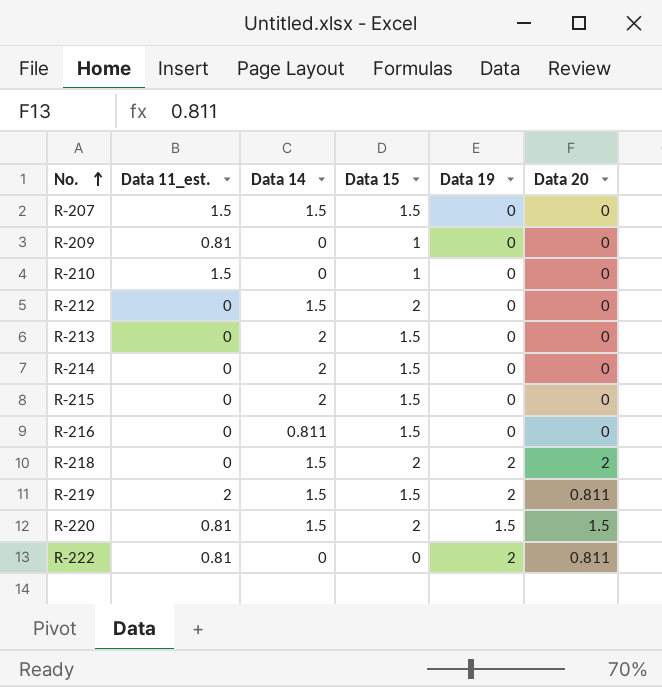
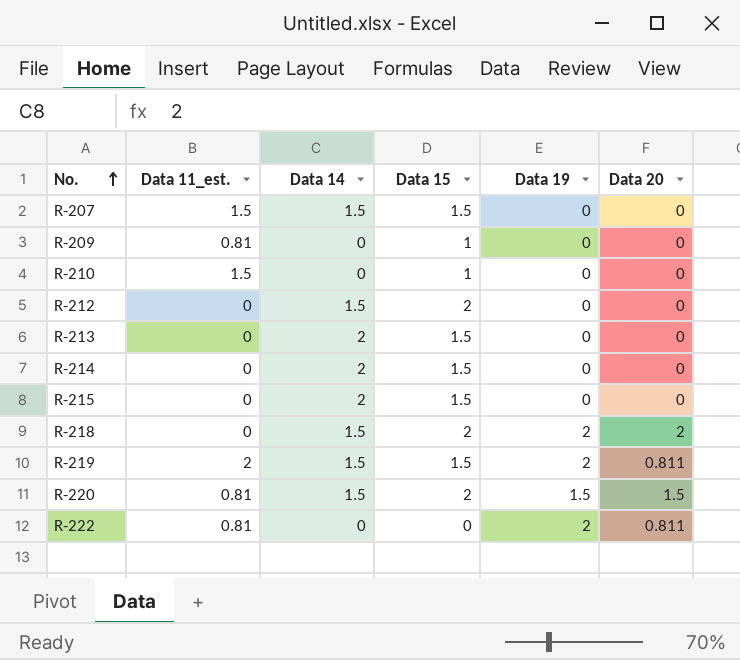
row R-216: 0 | 0.811 | 1.5 | 0 | 0 -> none

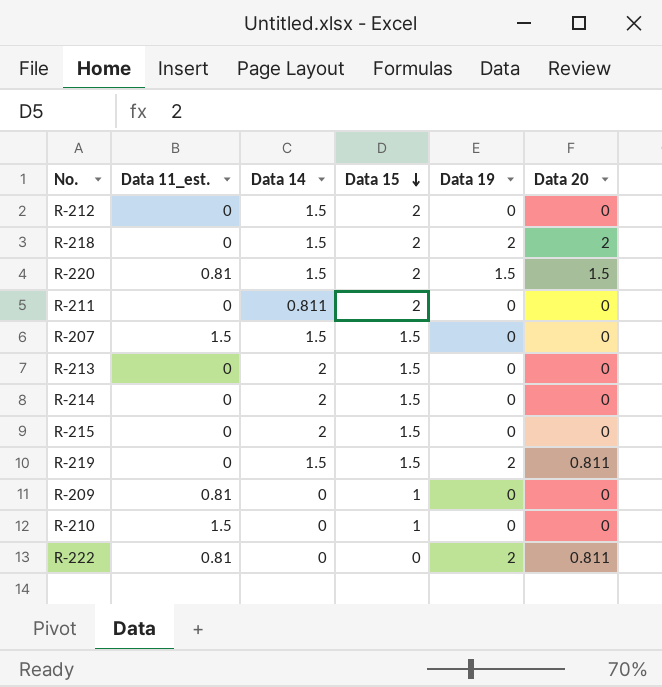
row order: No. ascending -> Data 15 descending
row R-211: none -> 0 | 0.811 | 2 | 0 | 0
R-219 | Data 11_est.: 2 -> 0

